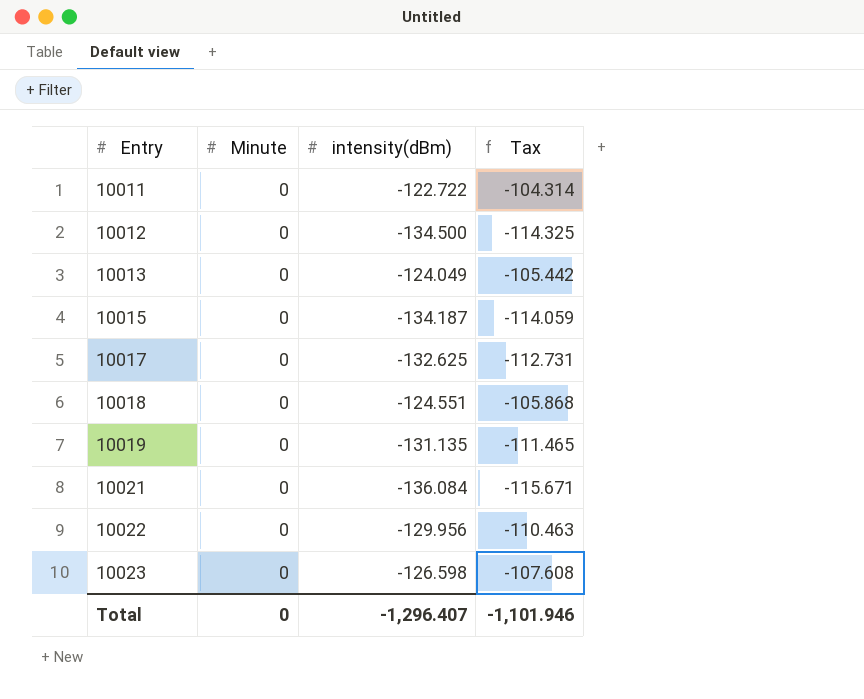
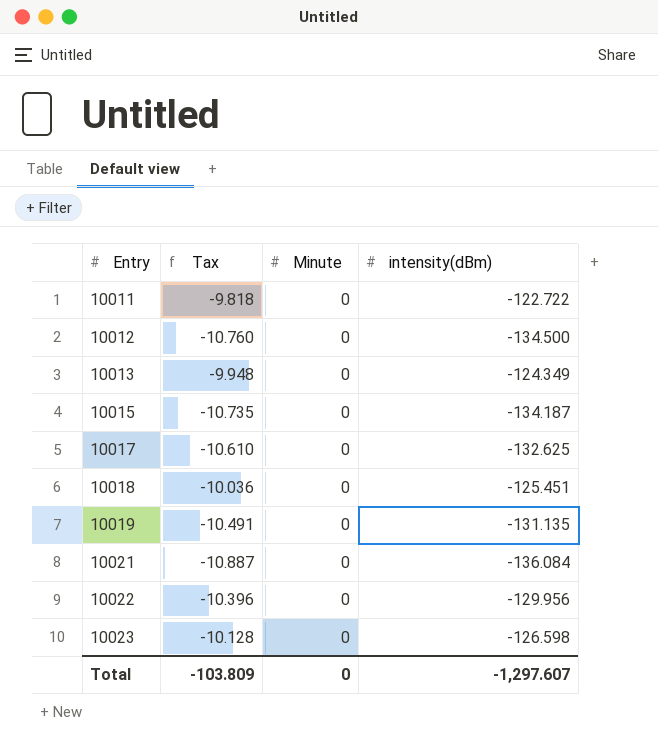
column Tax | formula: [intensity(dBm)] * 0.85 -> [intensity(dBm)] * 0.08
column Tax | position: 4 -> 2
10013 | intensity(dBm): -124.049 -> -124.349
10018 | intensity(dBm): -124.551 -> -125.451
Total | Tax: -1,101.946 -> -103.809
Total | intensity(dBm): -1,296.407 -> -1,297.607

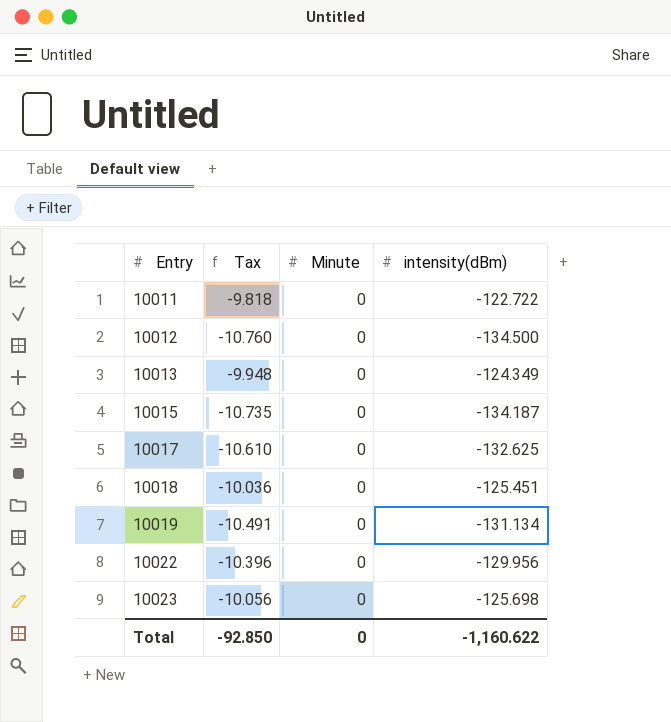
row 10021: -10.887 | 0 | -136.084 -> none
10019 | intensity(dBm): -131.135 -> -131.134
10023 | Tax: -10.128 -> -10.056
10023 | intensity(dBm): -126.598 -> -125.698
Total | Tax: -103.809 -> -92.850
Total | intensity(dBm): -1,297.607 -> -1,160.622

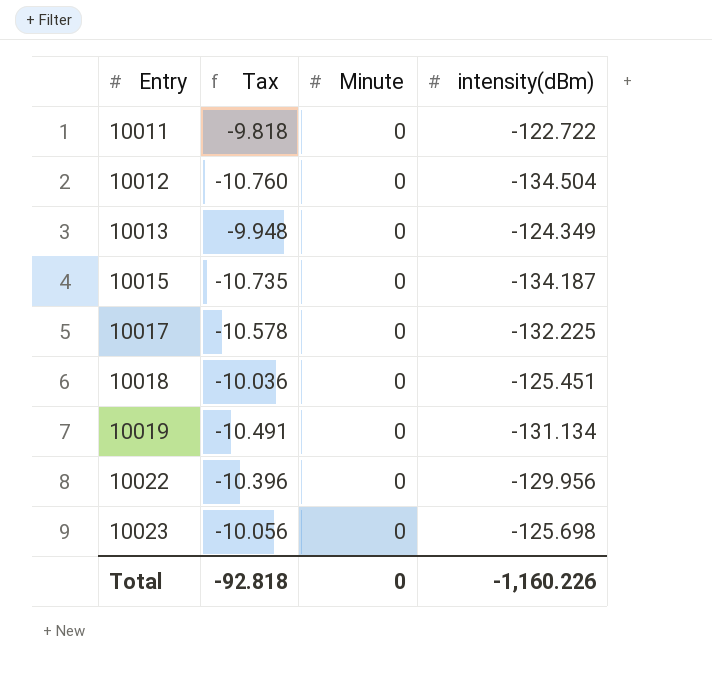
10012 | intensity(dBm): -134.500 -> -134.504
10017 | Tax: -10.610 -> -10.578
10017 | intensity(dBm): -132.625 -> -132.225
Total | Tax: -92.850 -> -92.818
Total | intensity(dBm): -1,160.622 -> -1,160.226

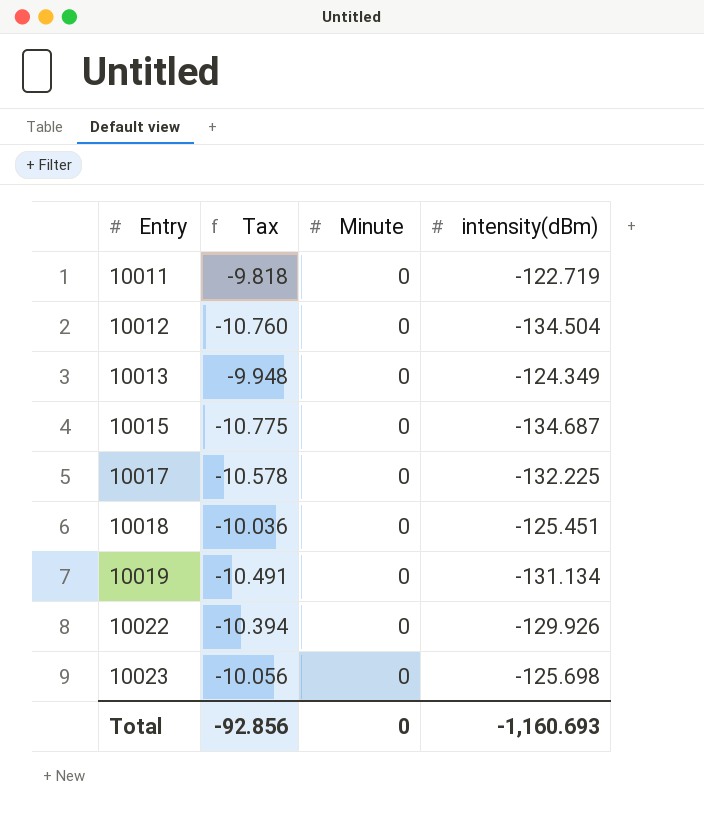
10011 | intensity(dBm): -122.722 -> -122.719
10015 | Tax: -10.735 -> -10.775
10015 | intensity(dBm): -134.187 -> -134.687
10022 | Tax: -10.396 -> -10.394
10022 | intensity(dBm): -129.956 -> -129.926
Total | Tax: -92.818 -> -92.856
Total | intensity(dBm): -1,160.226 -> -1,160.693

